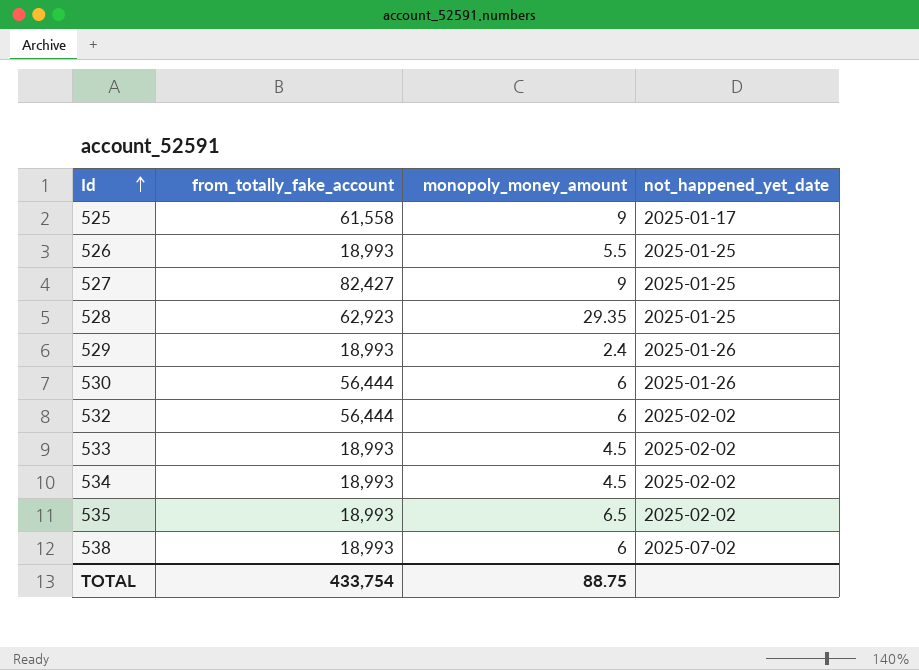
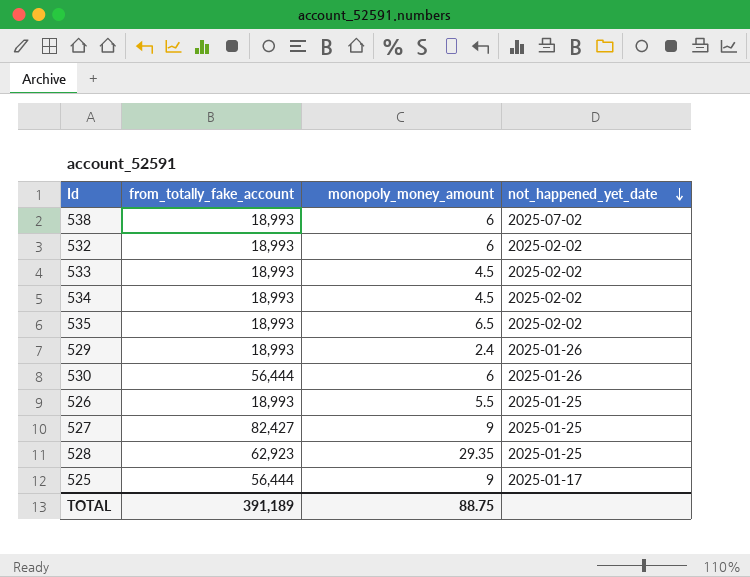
row order: Id ascending -> not_happened_yet_date descending
532 | from_totally_fake_account: 56,444 -> 18,993
525 | from_totally_fake_account: 61,558 -> 56,444
TOTAL | from_totally_fake_account: 433,754 -> 391,189

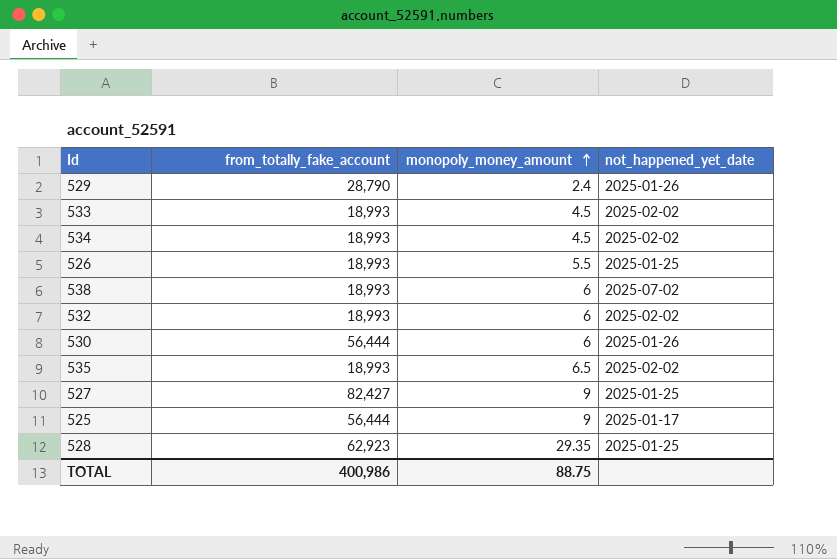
row order: not_happened_yet_date descending -> monopoly_money_amount ascending
529 | from_totally_fake_account: 18,993 -> 28,790
TOTAL | from_totally_fake_account: 391,189 -> 400,986

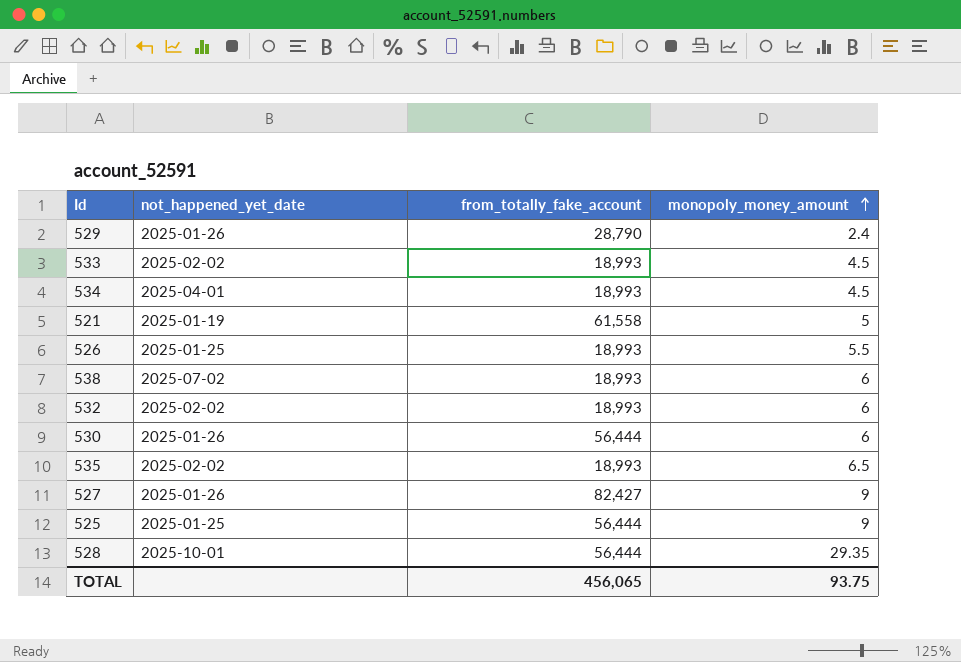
column not_happened_yet_date | position: 4 -> 2
534 | not_happened_yet_date: 2025-02-02 -> 2025-04-01
row 521: none -> 2025-01-19 | 61,558 | 5
527 | not_happened_yet_date: 2025-01-25 -> 2025-01-26
525 | not_happened_yet_date: 2025-01-17 -> 2025-01-25
528 | not_happened_yet_date: 2025-01-25 -> 2025-10-01
528 | from_totally_fake_account: 62,923 -> 56,444
TOTAL | from_totally_fake_account: 400,986 -> 456,065
TOTAL | monopoly_money_amount: 88.75 -> 93.75

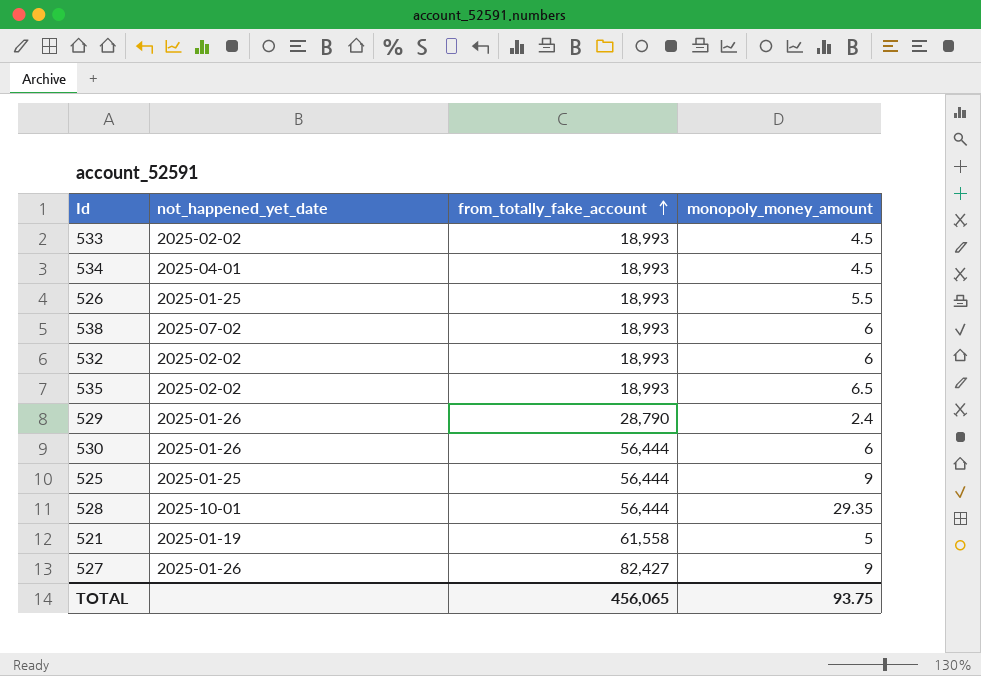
row order: monopoly_money_amount ascending -> from_totally_fake_account ascending

